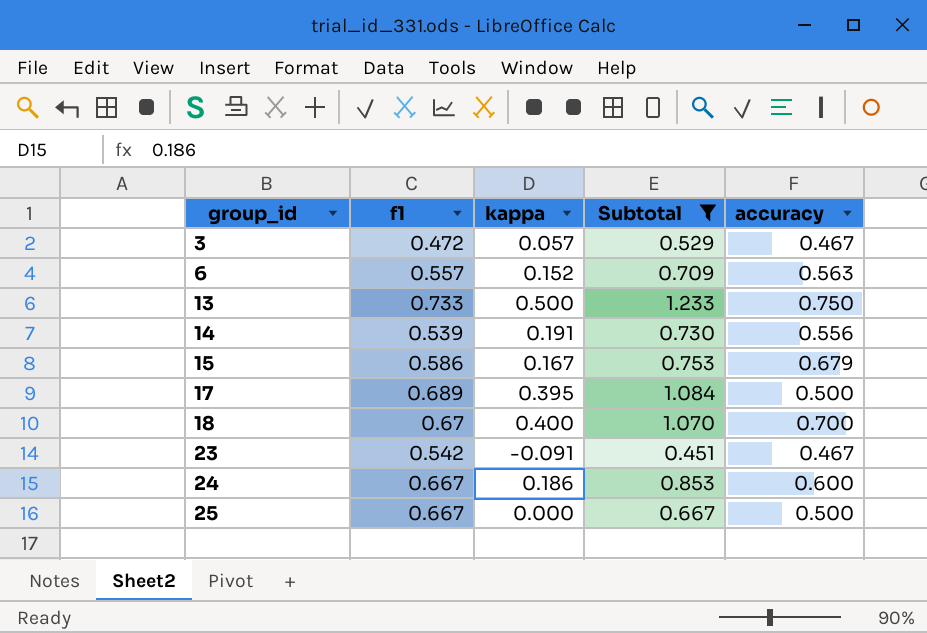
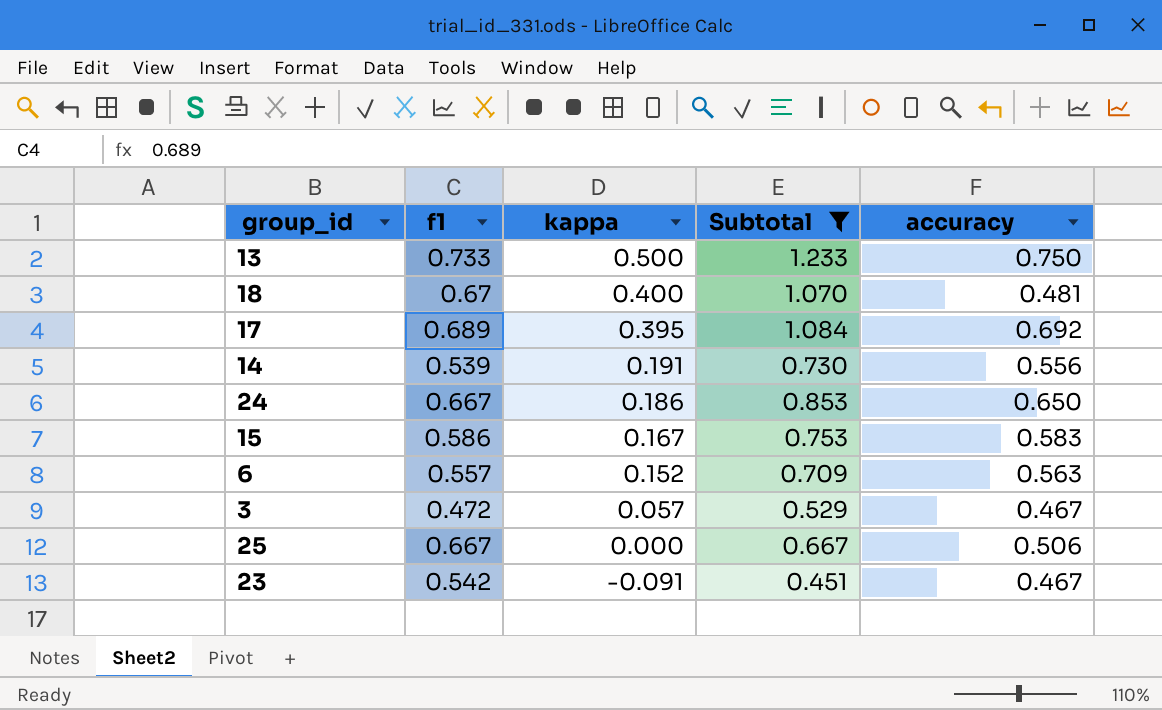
row order: group_id ascending -> kappa descending
18 | accuracy: 0.700 -> 0.481
17 | accuracy: 0.500 -> 0.692
24 | accuracy: 0.600 -> 0.650
15 | accuracy: 0.679 -> 0.583
25 | accuracy: 0.500 -> 0.506

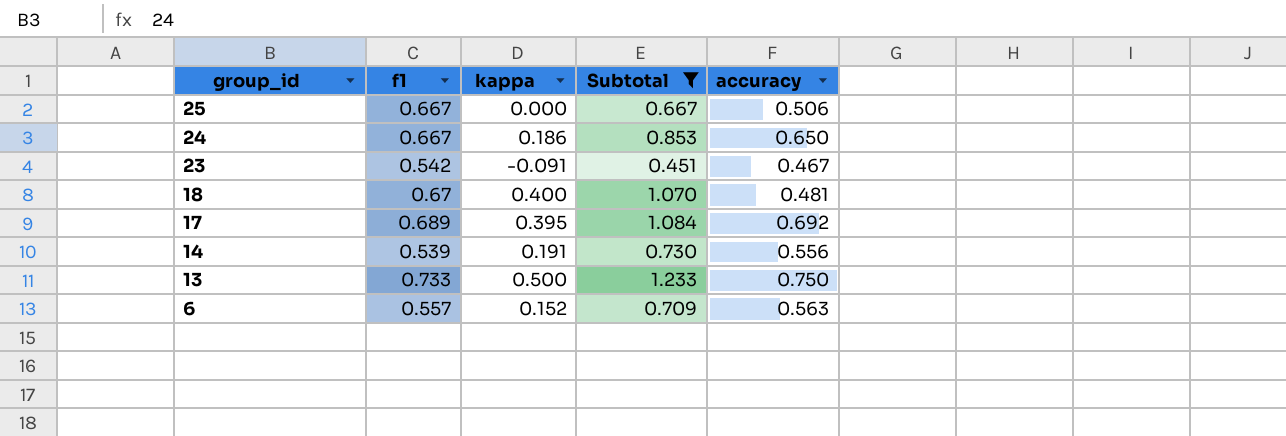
row order: kappa descending -> group_id descending
row 15: 0.586 | 0.167 | 0.753 | 0.583 -> none
row 3: 0.472 | 0.057 | 0.529 | 0.467 -> none

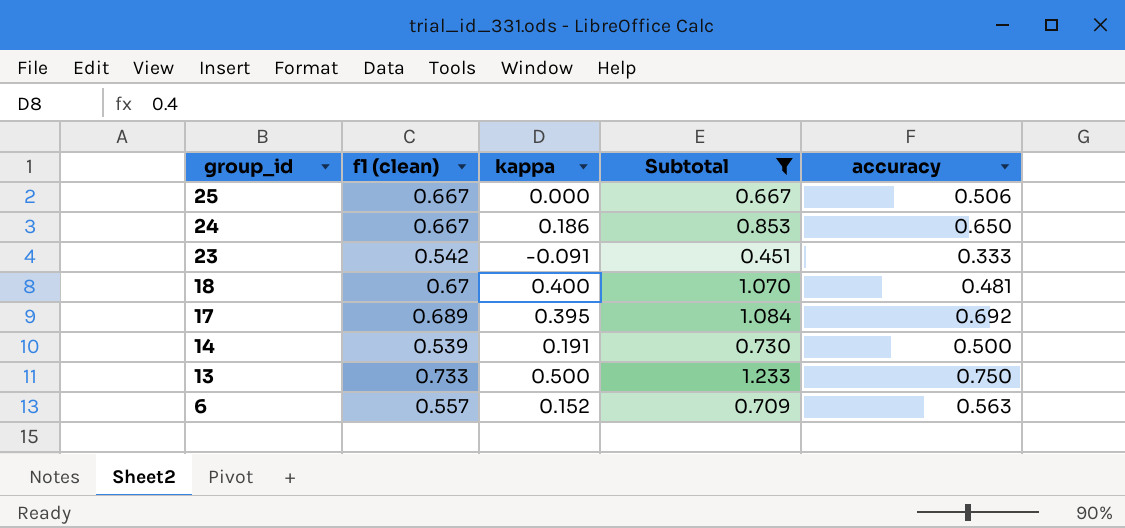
column name: f1 -> f1 (clean)
23 | accuracy: 0.467 -> 0.333
14 | accuracy: 0.556 -> 0.500

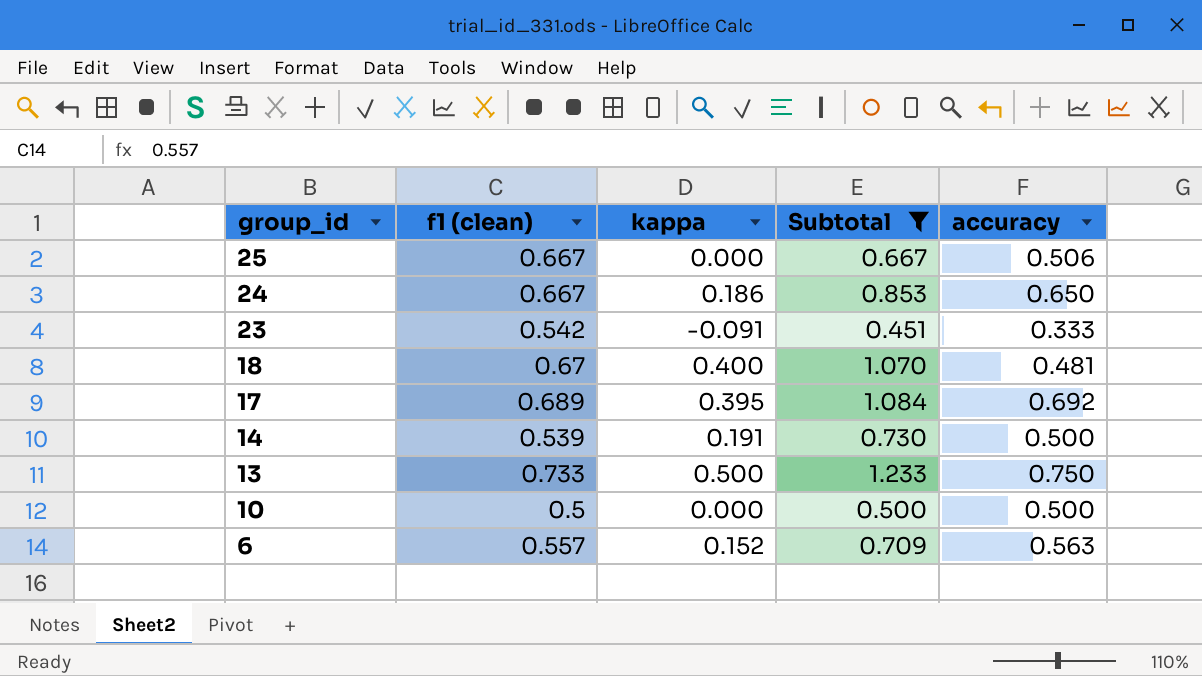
row 10: none -> 0.5 | 0.000 | 0.500 | 0.500

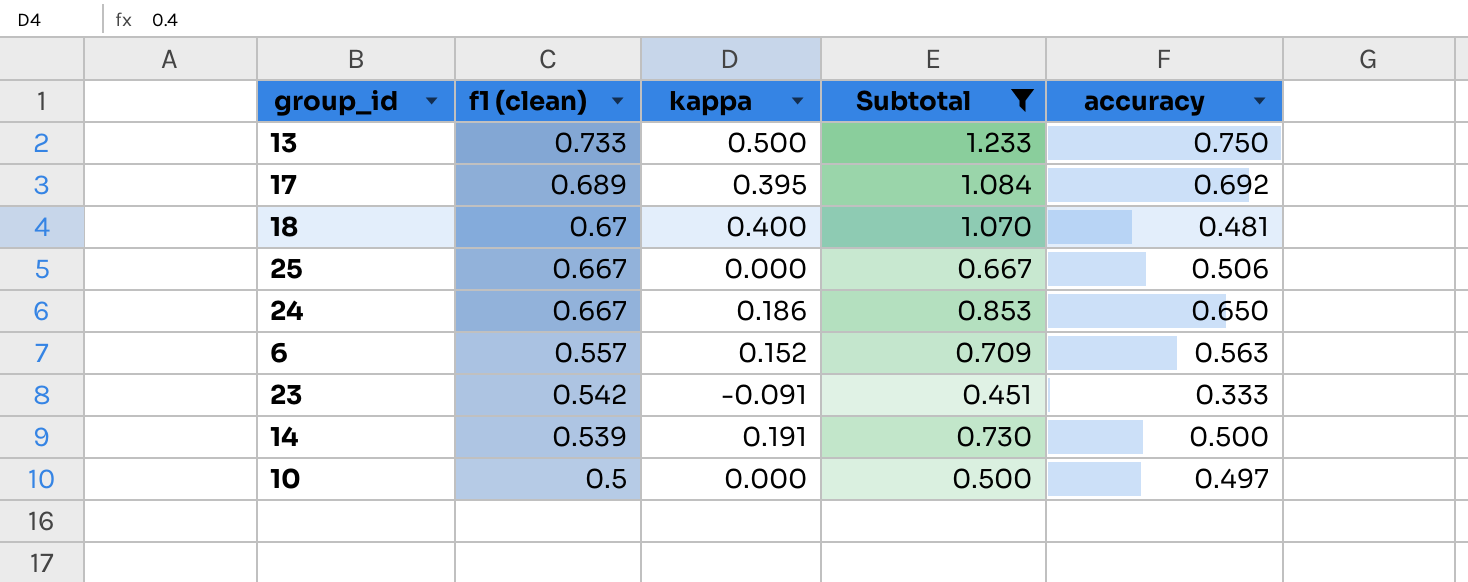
row order: group_id descending -> f1 (clean) descending
10 | accuracy: 0.500 -> 0.497

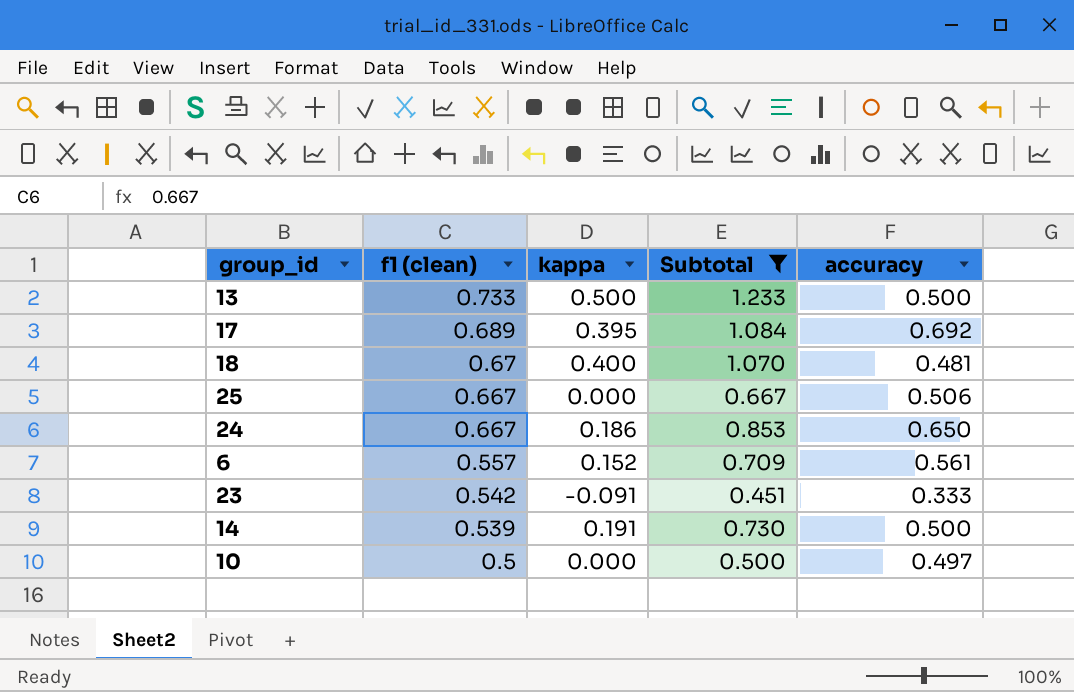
13 | accuracy: 0.750 -> 0.500
6 | accuracy: 0.563 -> 0.561

